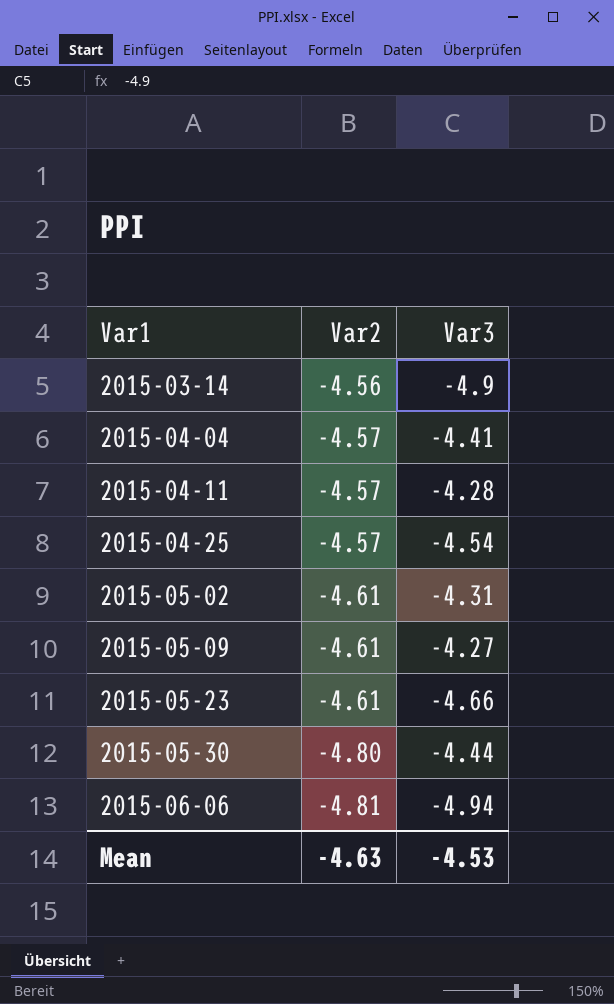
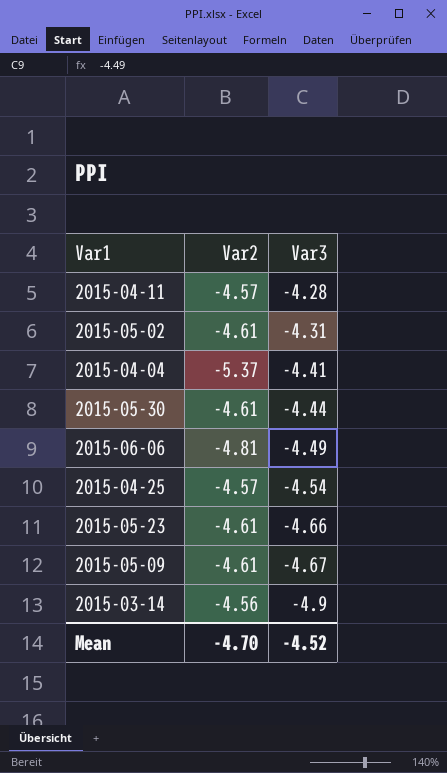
row order: Var1 ascending -> Var3 descending
2015-04-04 | Var2: -4.57 -> -5.37
2015-05-30 | Var2: -4.80 -> -4.61
2015-06-06 | Var3: -4.94 -> -4.49
2015-05-09 | Var3: -4.27 -> -4.67
Mean | Var2: -4.63 -> -4.70
Mean | Var3: -4.53 -> -4.52

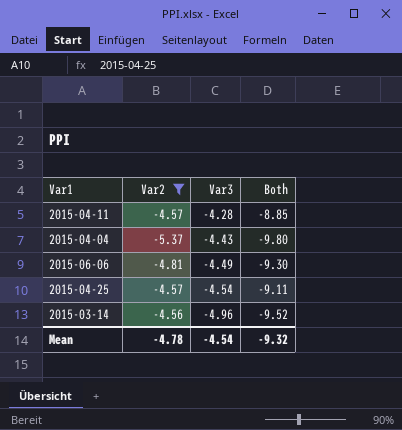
filter: none -> Var2 != -4.61
column Both | formula: none -> [Var2] + [Var3]
2015-04-04 | Var3: -4.41 -> -4.43
2015-03-14 | Var3: -4.9 -> -4.96
Mean | Var2: -4.70 -> -4.78
Mean | Var3: -4.52 -> -4.54

